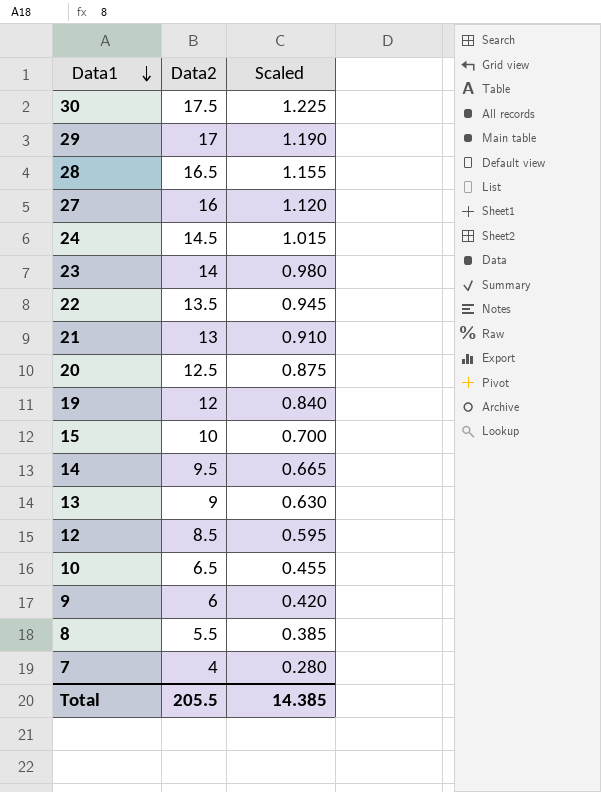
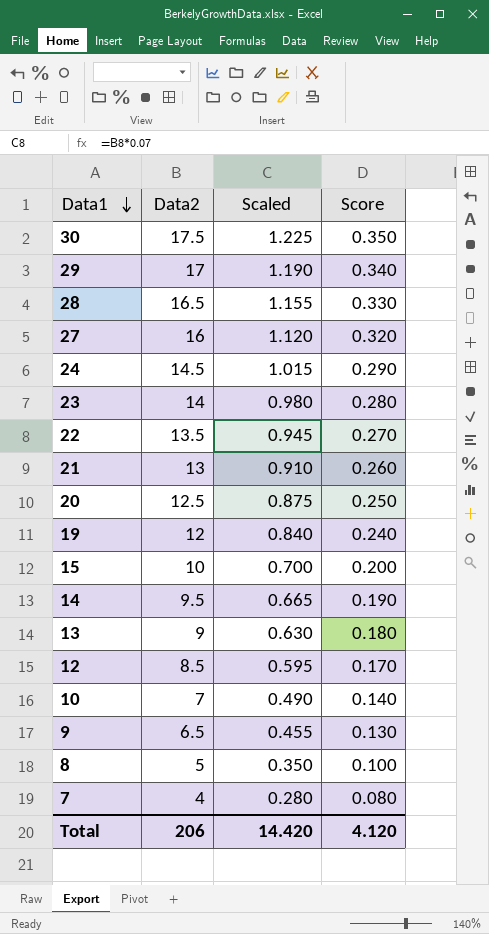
column Score | formula: none -> [Data2] * 0.02
10 | Data2: 6.5 -> 7
10 | Scaled: 0.455 -> 0.490
9 | Data2: 6 -> 6.5
9 | Scaled: 0.420 -> 0.455
8 | Data2: 5.5 -> 5
8 | Scaled: 0.385 -> 0.350
Total | Data2: 205.5 -> 206
Total | Scaled: 14.385 -> 14.420

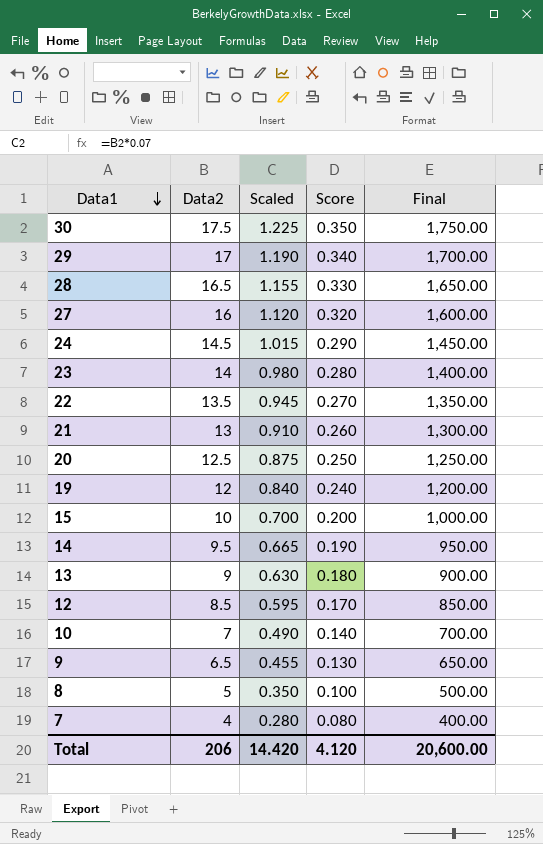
column Final | formula: none -> [Data2] * 100

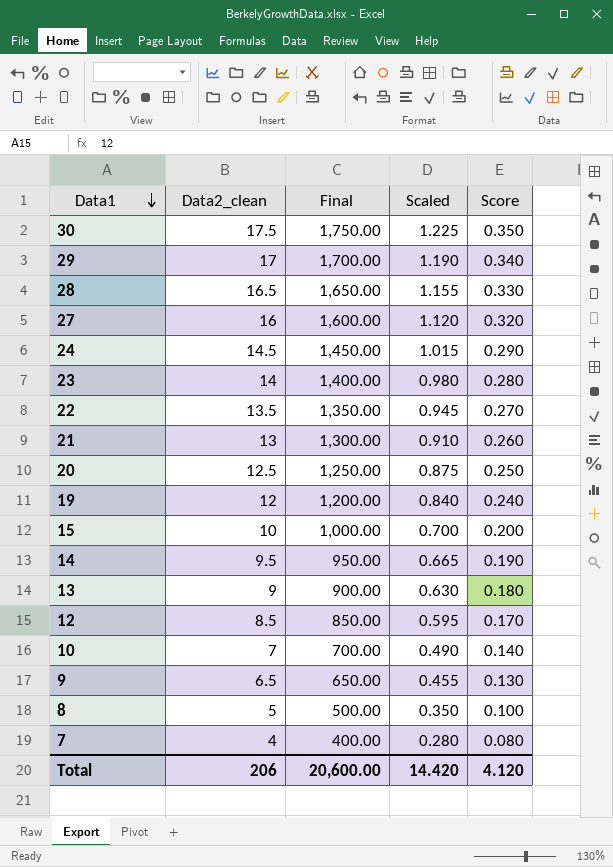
column name: Data2 -> Data2_clean
column Final | position: 5 -> 3

